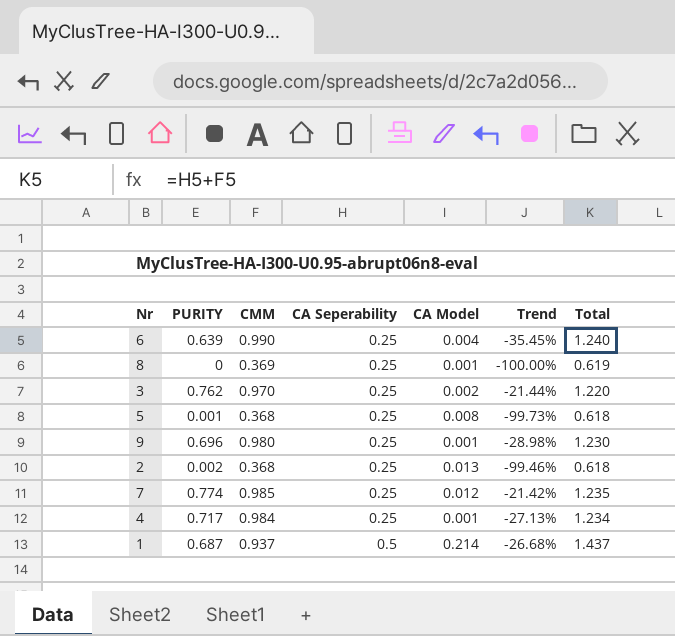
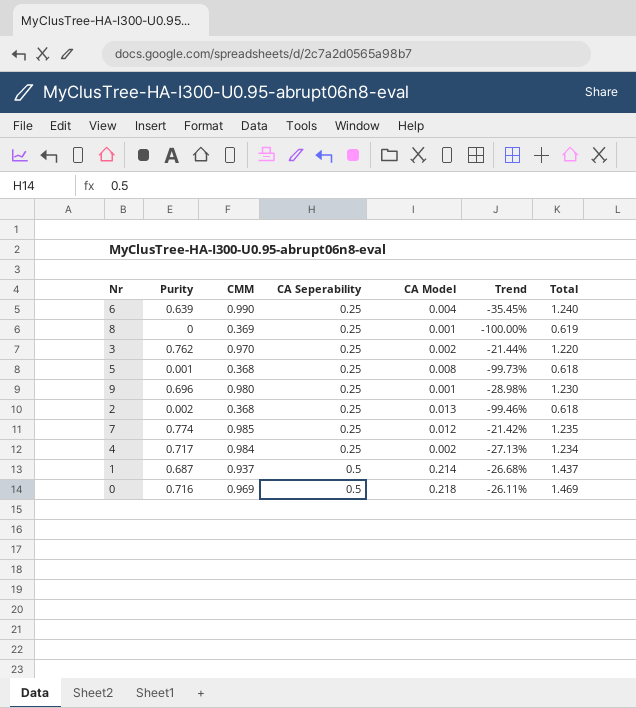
column name: PURITY -> Purity
4 | CA Model: 0.001 -> 0.002
row 0: none -> 0.716 | 0.969 | 0.5 | 0.218 | -26.11% | 1.469

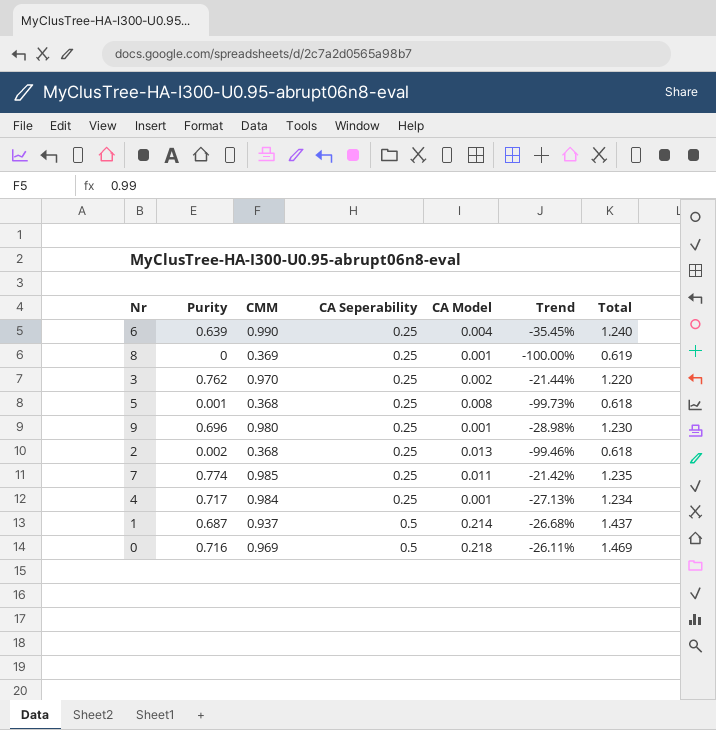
7 | CA Model: 0.012 -> 0.011
4 | CA Model: 0.002 -> 0.001

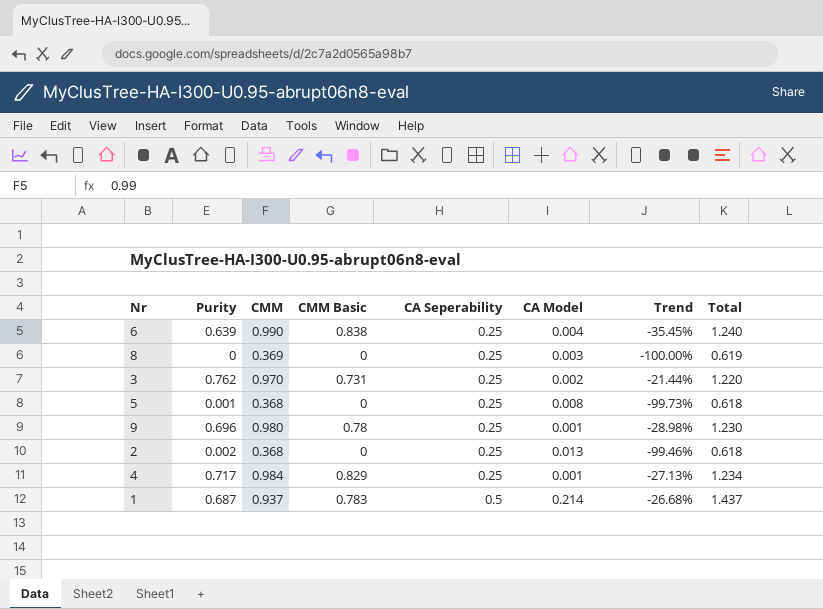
column CMM Basic | position: none -> 4
row 7: 0.774 | 0.985 | 0.25 | 0.011 | -21.42% | 1.235 -> none
row 0: 0.716 | 0.969 | 0.5 | 0.218 | -26.11% | 1.469 -> none
8 | CA Model: 0.001 -> 0.003

